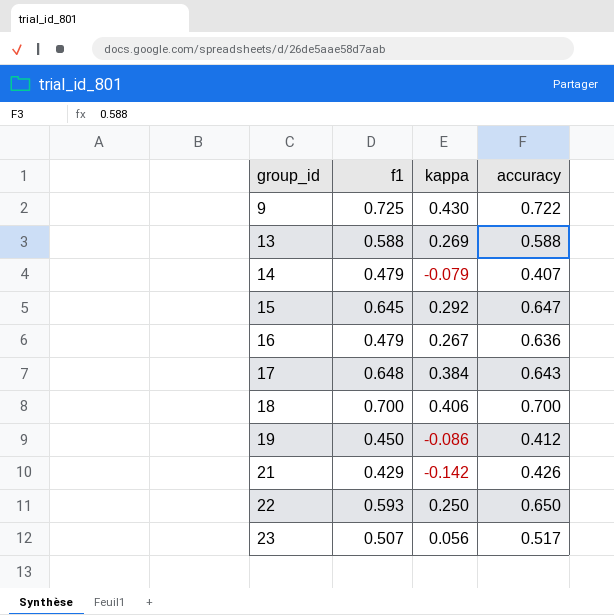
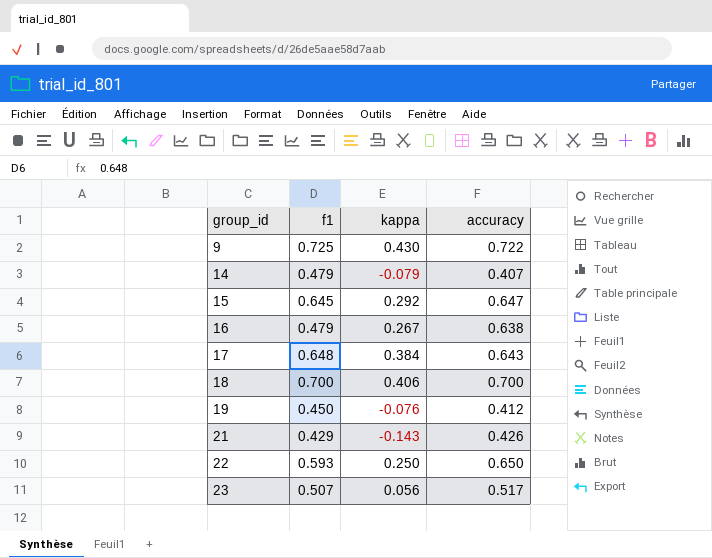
row 13: 0.588 | 0.269 | 0.588 -> none
16 | accuracy: 0.636 -> 0.638
19 | kappa: -0.086 -> -0.076
21 | kappa: -0.142 -> -0.143

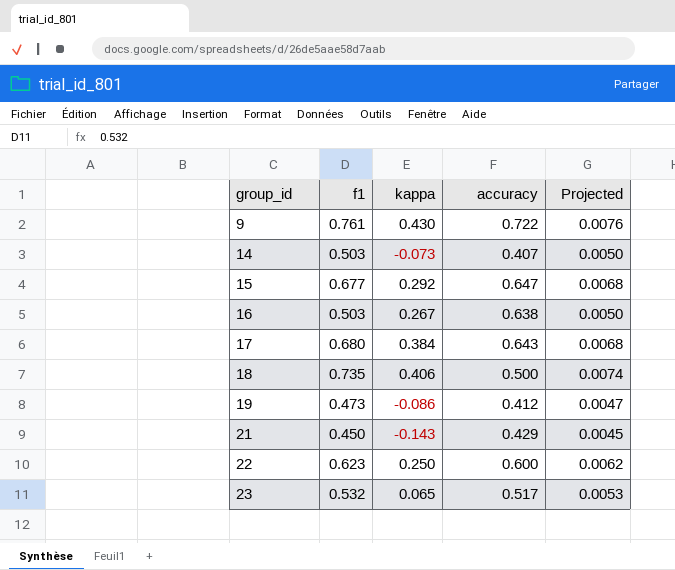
column Projected | formula: none -> [f1] * 0.01
9 | f1: 0.725 -> 0.761
14 | f1: 0.479 -> 0.503
14 | kappa: -0.079 -> -0.073
15 | f1: 0.645 -> 0.677
16 | f1: 0.479 -> 0.503
17 | f1: 0.648 -> 0.680
18 | f1: 0.700 -> 0.735
18 | accuracy: 0.700 -> 0.500
19 | f1: 0.450 -> 0.473
19 | kappa: -0.076 -> -0.086
21 | f1: 0.429 -> 0.450
21 | accuracy: 0.426 -> 0.429
22 | f1: 0.593 -> 0.623
22 | accuracy: 0.650 -> 0.600
23 | f1: 0.507 -> 0.532
23 | kappa: 0.056 -> 0.065

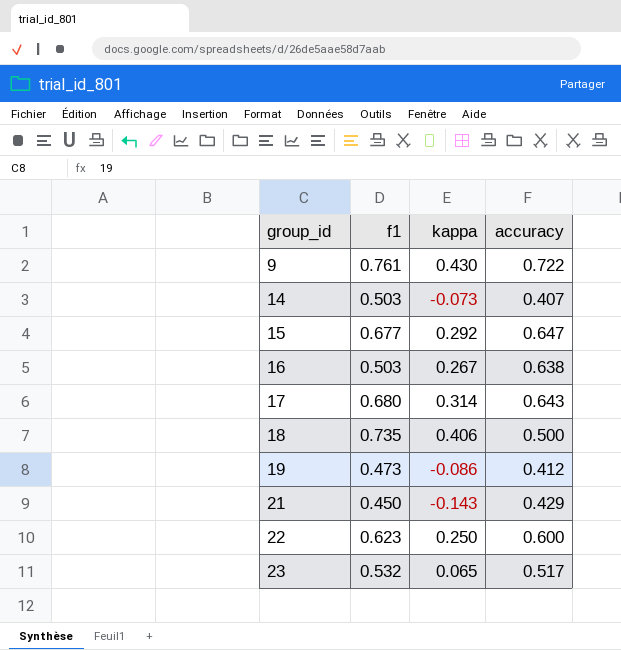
column Projected | formula: [f1] * 0.01 -> none
17 | kappa: 0.384 -> 0.314

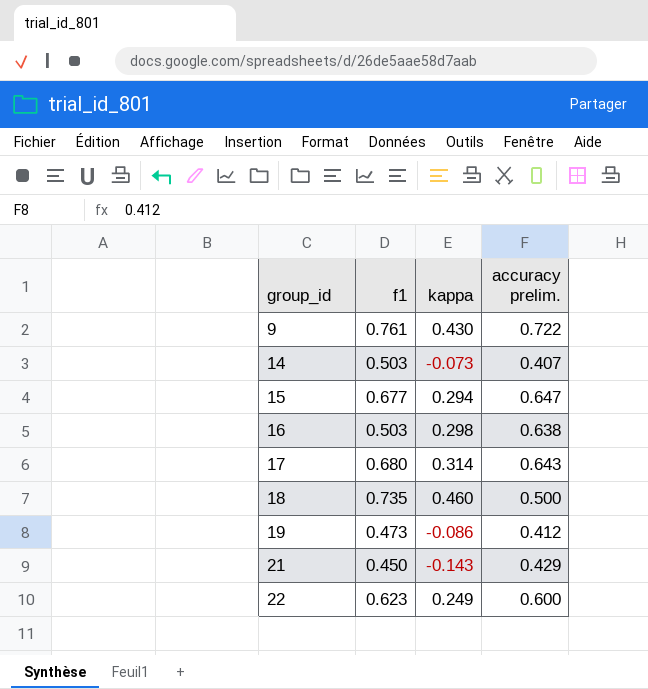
column name: accuracy -> accuracy prelim.
row 23: 0.532 | 0.065 | 0.517 -> none
15 | kappa: 0.292 -> 0.294
16 | kappa: 0.267 -> 0.298
18 | kappa: 0.406 -> 0.460
22 | kappa: 0.250 -> 0.249

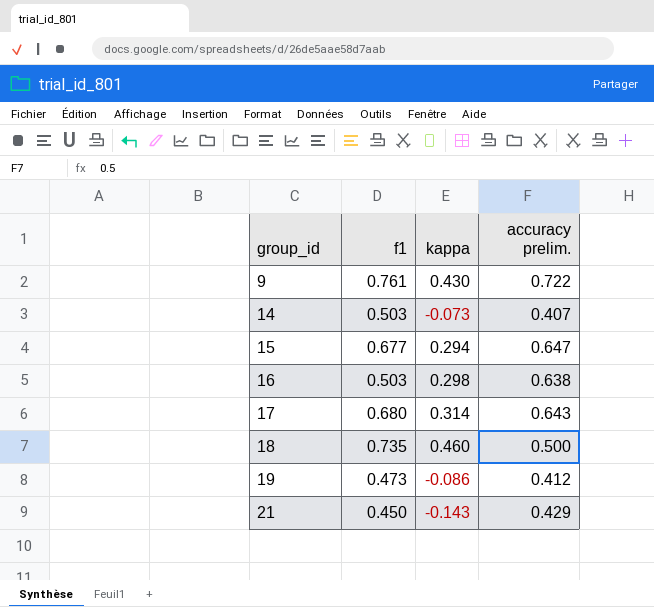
row 22: 0.623 | 0.249 | 0.600 -> none

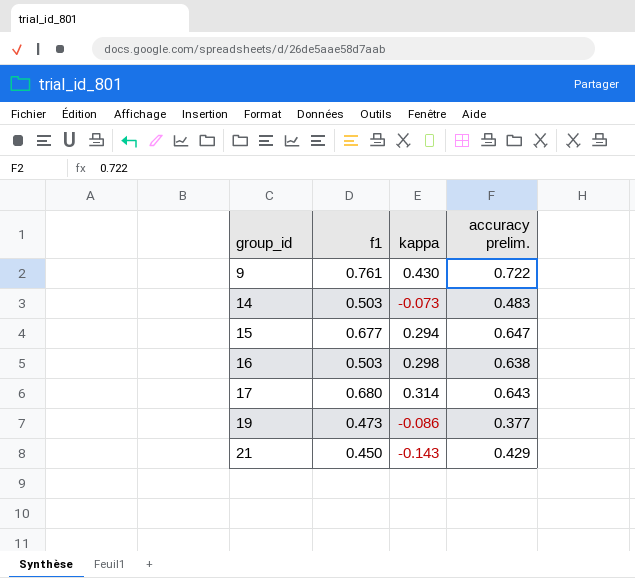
row 18: 0.735 | 0.460 | 0.500 -> none
14 | accuracy prelim.: 0.407 -> 0.483
19 | accuracy prelim.: 0.412 -> 0.377

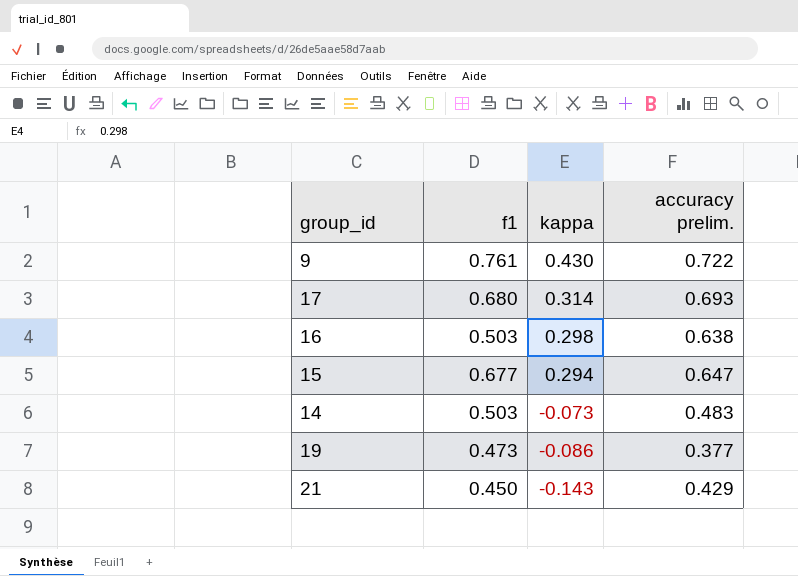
row order: group_id ascending -> kappa descending
17 | accuracy prelim.: 0.643 -> 0.693

